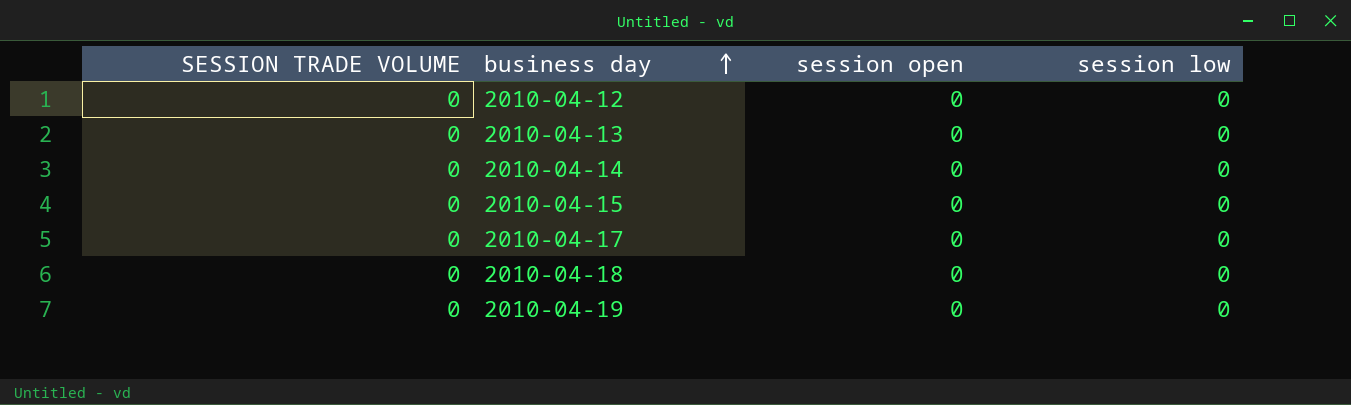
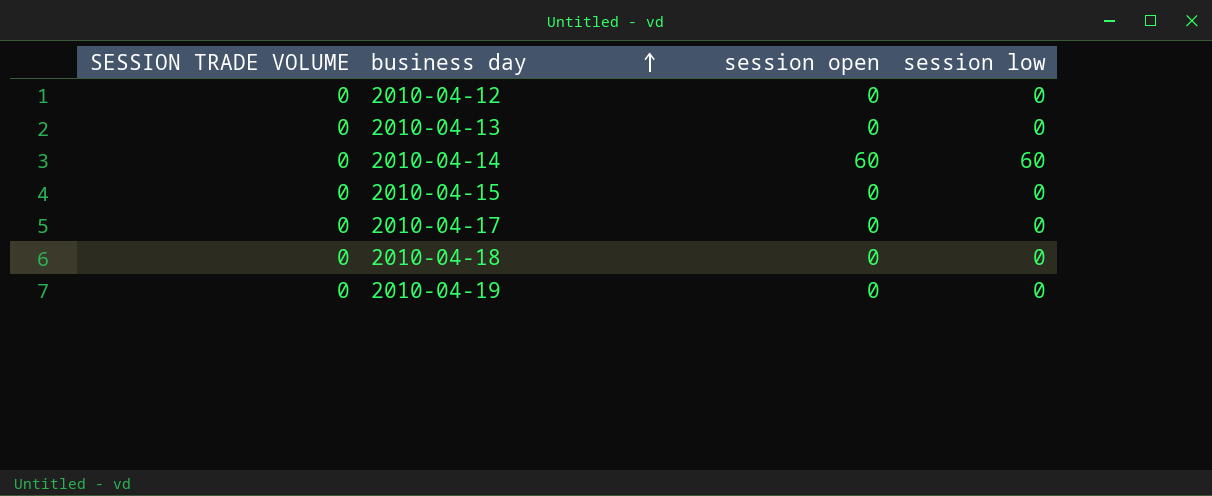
2010-04-14 | session open: 0 -> 60
2010-04-14 | session low: 0 -> 60

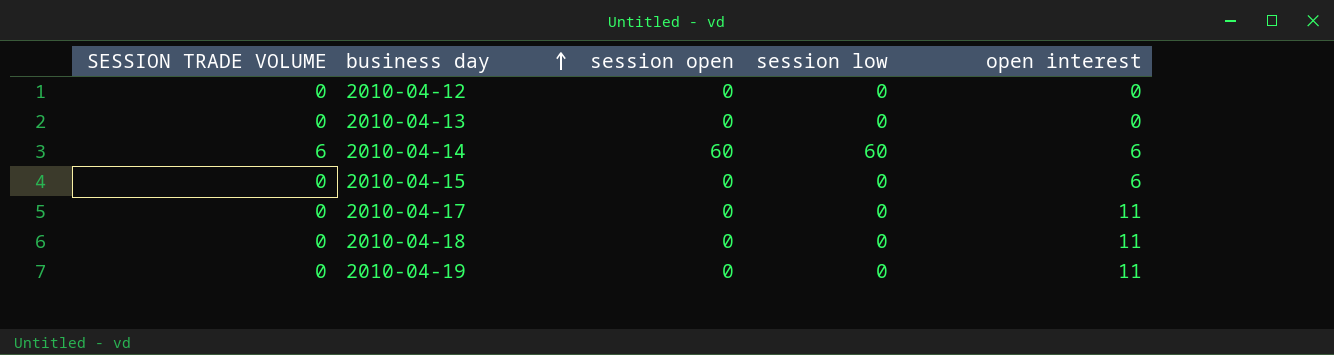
column open interest | position: none -> 5
2010-04-14 | SESSION TRADE VOLUME: 0 -> 6

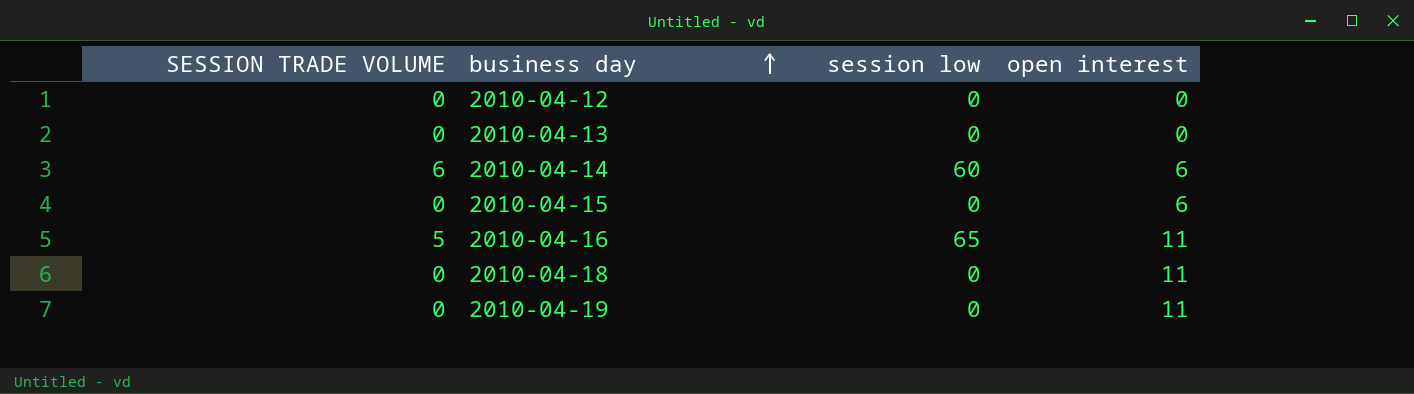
column session open | position: 3 -> none
row 2010-04-17: 0 | 0 | 0 | 11 -> none
row 2010-04-16: none -> 5 | 65 | 11

